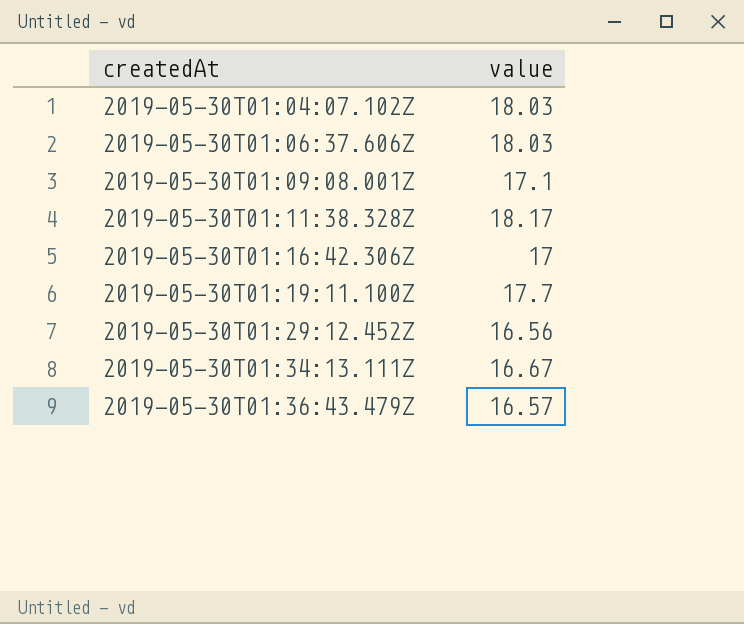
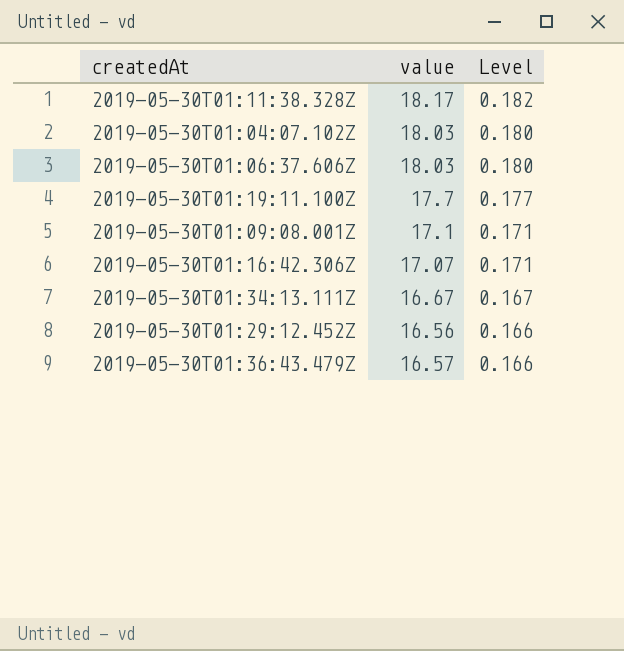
row order: createdAt ascending -> Level descending
column Level | formula: none -> [value] * 0.01
2019-05-30T01:16:42.306Z | value: 17 -> 17.07

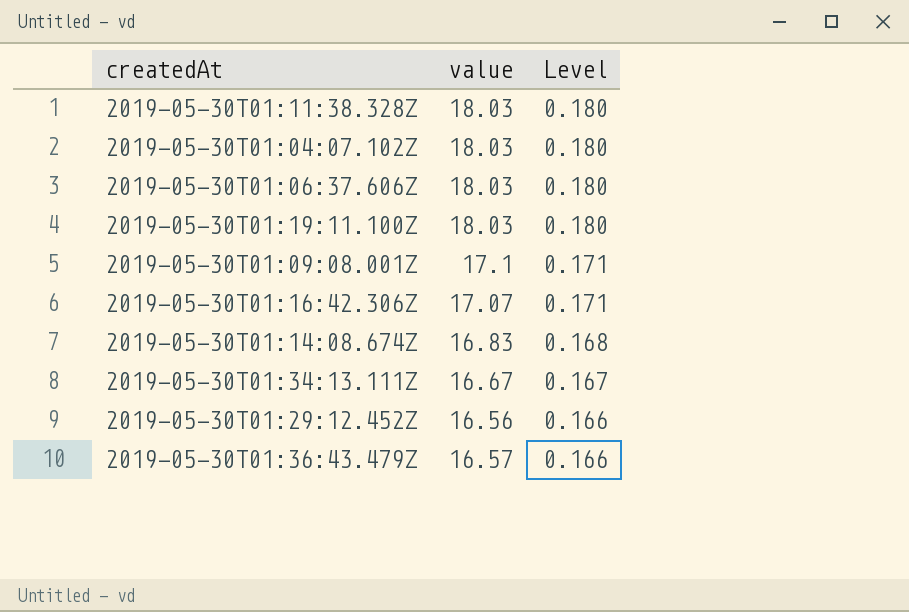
2019-05-30T01:11:38.328Z | value: 18.17 -> 18.03
2019-05-30T01:11:38.328Z | Level: 0.182 -> 0.180
2019-05-30T01:19:11.100Z | value: 17.7 -> 18.03
2019-05-30T01:19:11.100Z | Level: 0.177 -> 0.180
row 2019-05-30T01:14:08.674Z: none -> 16.83 | 0.168

